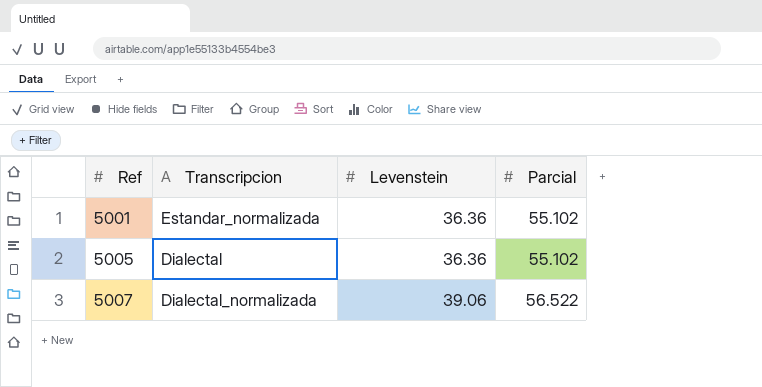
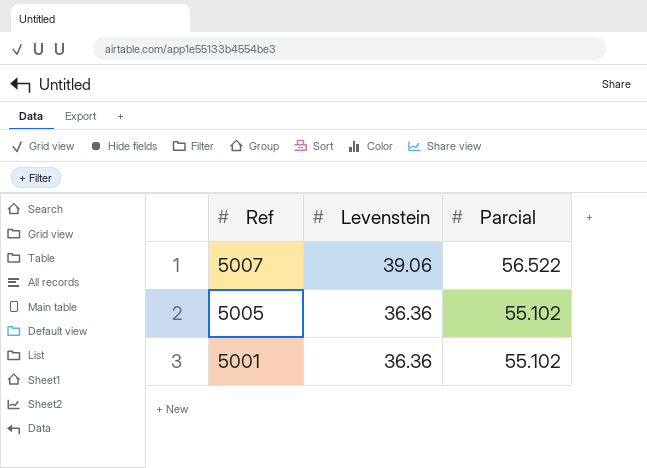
row order: Ref ascending -> Ref descending
column Transcripcion | position: 2 -> none

